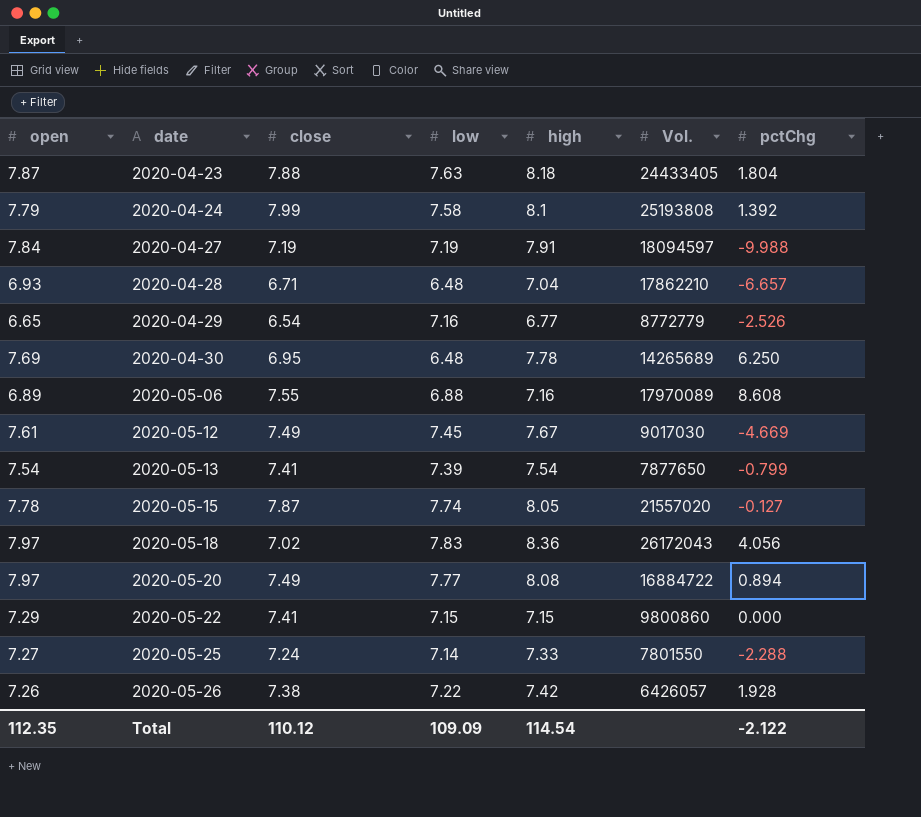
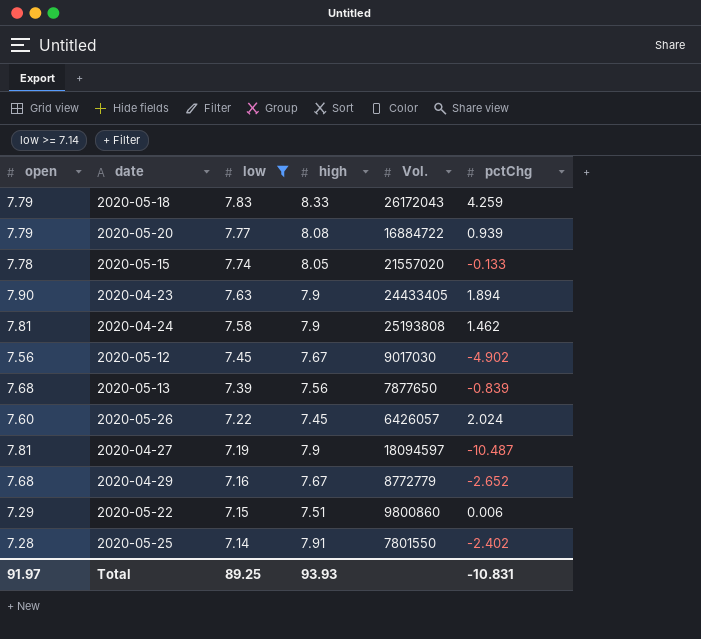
filter: none -> low >= 7.14
row order: date ascending -> low descending
column close | position: 3 -> none
2020-05-18 | open: 7.97 -> 7.79
2020-05-18 | high: 8.36 -> 8.33
2020-05-18 | pctChg: 4.056 -> 4.259
2020-05-20 | open: 7.97 -> 7.79
2020-05-20 | pctChg: 0.894 -> 0.939
2020-05-15 | pctChg: -0.127 -> -0.133
2020-04-23 | open: 7.87 -> 7.90
2020-04-23 | high: 8.18 -> 7.9
2020-04-23 | pctChg: 1.804 -> 1.894
2020-04-24 | open: 7.79 -> 7.81
2020-04-24 | high: 8.1 -> 7.9
2020-04-24 | pctChg: 1.392 -> 1.462
2020-05-12 | open: 7.61 -> 7.56
2020-05-12 | pctChg: -4.669 -> -4.902
2020-05-13 | open: 7.54 -> 7.68
2020-05-13 | high: 7.54 -> 7.56
2020-05-13 | pctChg: -0.799 -> -0.839
2020-05-26 | open: 7.26 -> 7.60
2020-05-26 | high: 7.42 -> 7.45
2020-05-26 | pctChg: 1.928 -> 2.024
2020-04-27 | open: 7.84 -> 7.81
2020-04-27 | high: 7.91 -> 7.9
2020-04-27 | pctChg: -9.988 -> -10.487
2020-04-29 | open: 6.65 -> 7.68
2020-04-29 | high: 6.77 -> 7.67
2020-04-29 | pctChg: -2.526 -> -2.652
2020-05-22 | high: 7.15 -> 7.51
2020-05-22 | pctChg: 0.000 -> 0.006
2020-05-25 | open: 7.27 -> 7.28
2020-05-25 | high: 7.33 -> 7.91
2020-05-25 | pctChg: -2.288 -> -2.402
Total | open: 112.35 -> 91.97
Total | low: 109.09 -> 89.25
Total | high: 114.54 -> 93.93
Total | pctChg: -2.122 -> -10.831

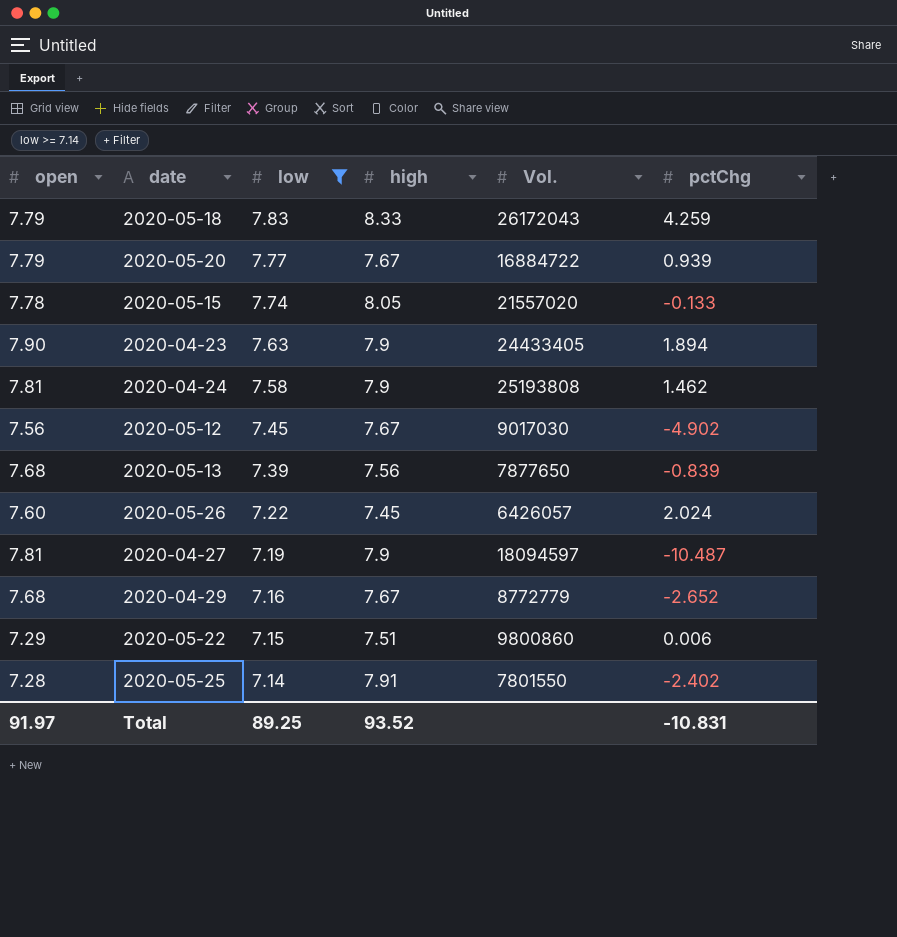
2020-05-20 | high: 8.08 -> 7.67
Total | high: 93.93 -> 93.52

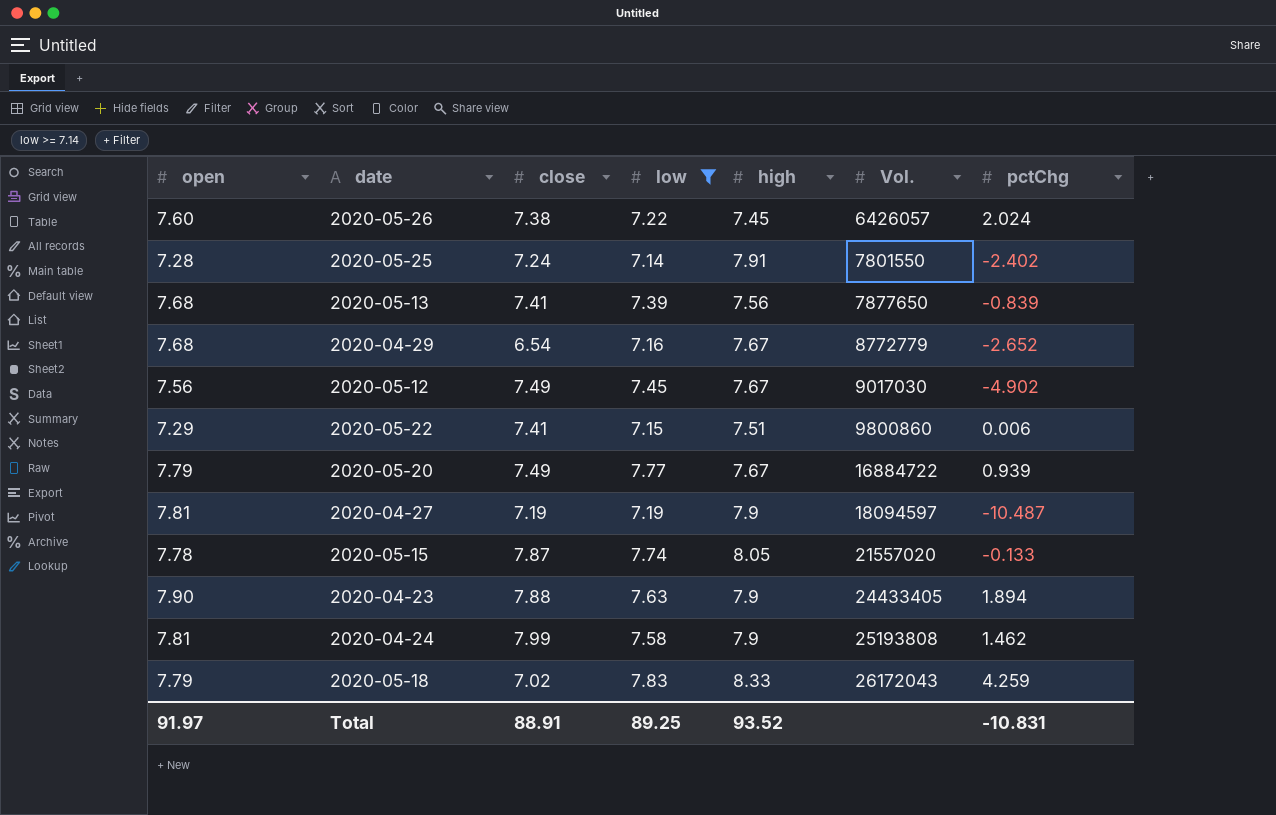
row order: low descending -> Vol. ascending
column close | position: none -> 3

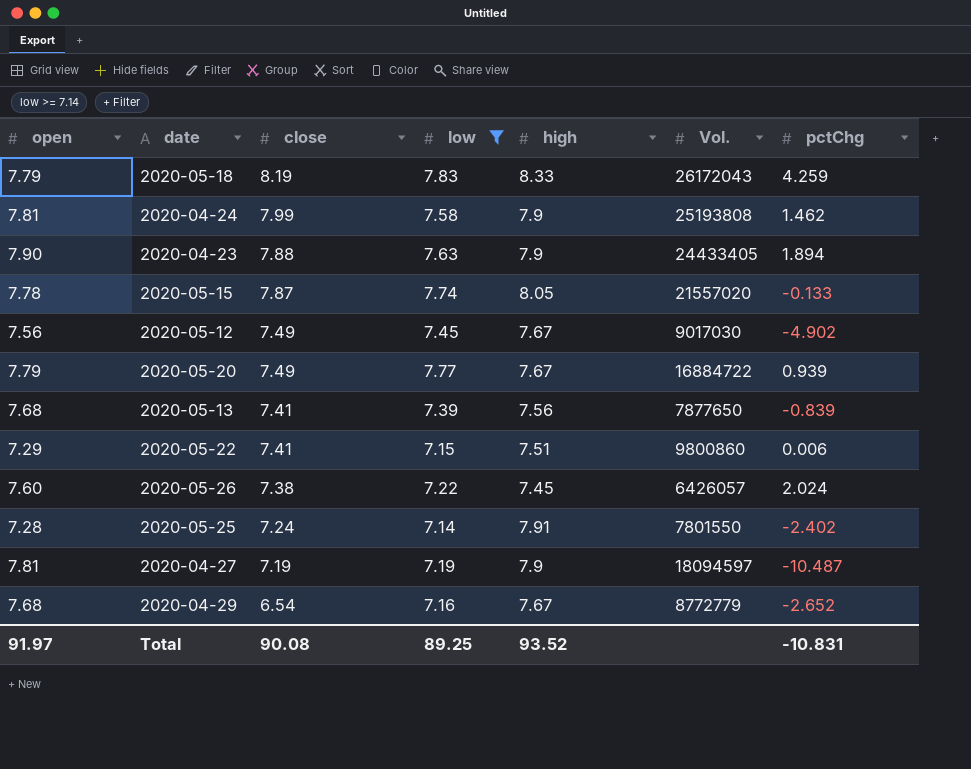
row order: Vol. ascending -> close descending
2020-05-18 | close: 7.02 -> 8.19
Total | close: 88.91 -> 90.08

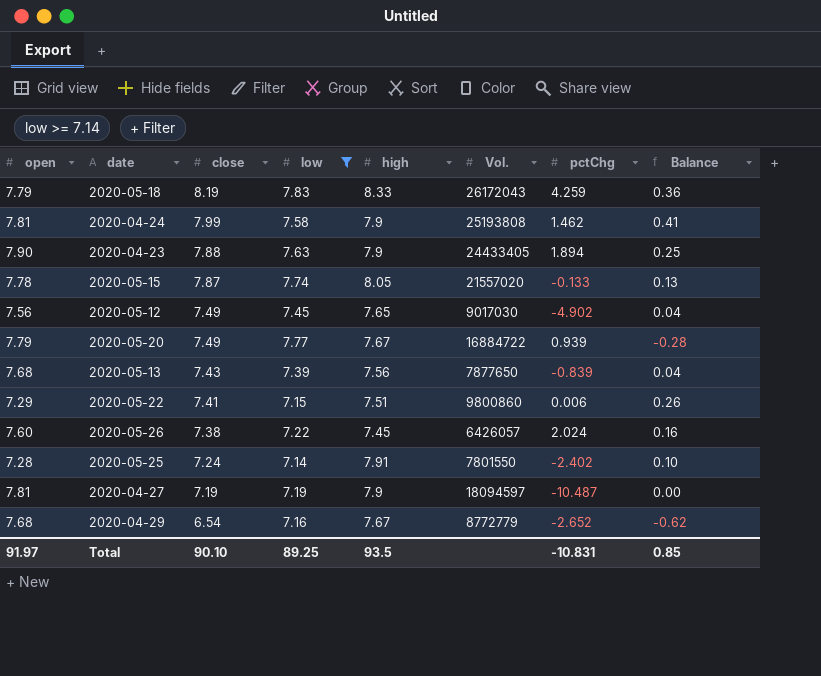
column Balance | formula: none -> [close] - [low]
2020-05-12 | high: 7.67 -> 7.65
2020-05-13 | close: 7.41 -> 7.43
Total | close: 90.08 -> 90.10
Total | high: 93.52 -> 93.5

